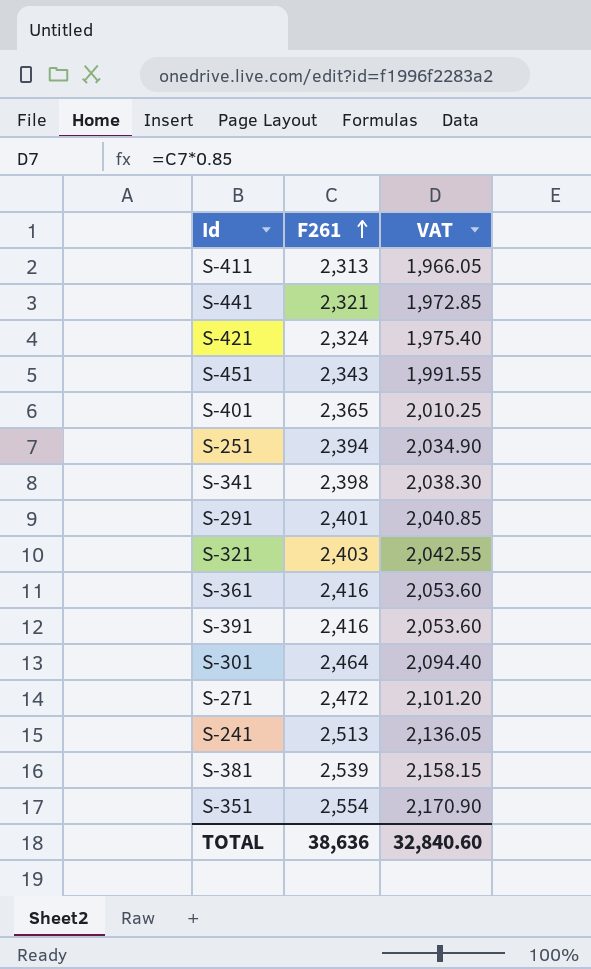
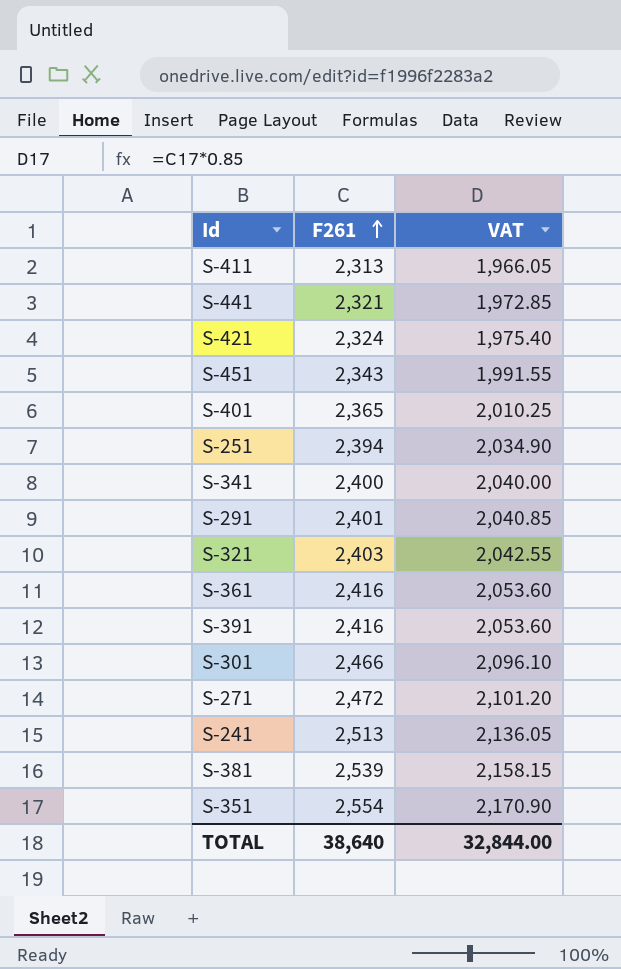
S-341 | F261: 2,398 -> 2,400
S-341 | VAT: 2,038.30 -> 2,040.00
S-301 | F261: 2,464 -> 2,466
S-301 | VAT: 2,094.40 -> 2,096.10
TOTAL | F261: 38,636 -> 38,640
TOTAL | VAT: 32,840.60 -> 32,844.00

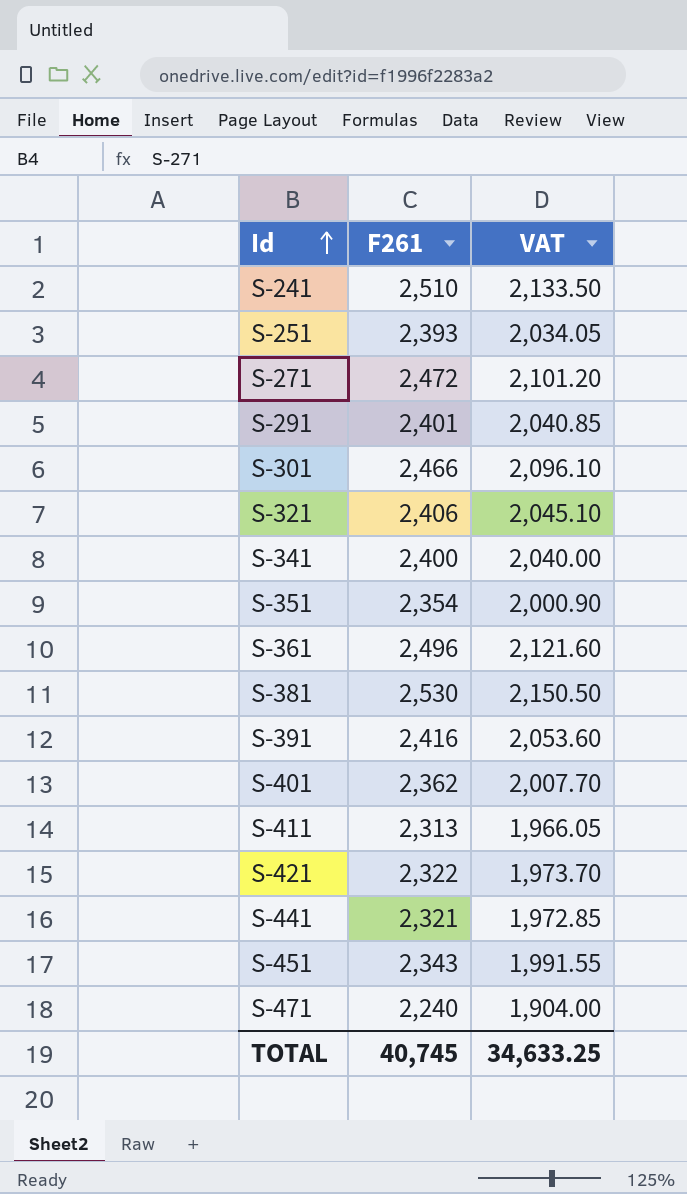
row order: F261 ascending -> Id ascending
S-241 | F261: 2,513 -> 2,510
S-241 | VAT: 2,136.05 -> 2,133.50
S-251 | F261: 2,394 -> 2,393
S-251 | VAT: 2,034.90 -> 2,034.05
S-321 | F261: 2,403 -> 2,406
S-321 | VAT: 2,042.55 -> 2,045.10
S-351 | F261: 2,554 -> 2,354
S-351 | VAT: 2,170.90 -> 2,000.90
S-361 | F261: 2,416 -> 2,496
S-361 | VAT: 2,053.60 -> 2,121.60
S-381 | F261: 2,539 -> 2,530
S-381 | VAT: 2,158.15 -> 2,150.50
S-401 | F261: 2,365 -> 2,362
S-401 | VAT: 2,010.25 -> 2,007.70
S-421 | F261: 2,324 -> 2,322
S-421 | VAT: 1,975.40 -> 1,973.70
row S-471: none -> 2,240 | 1,904.00
TOTAL | F261: 38,640 -> 40,745
TOTAL | VAT: 32,844.00 -> 34,633.25

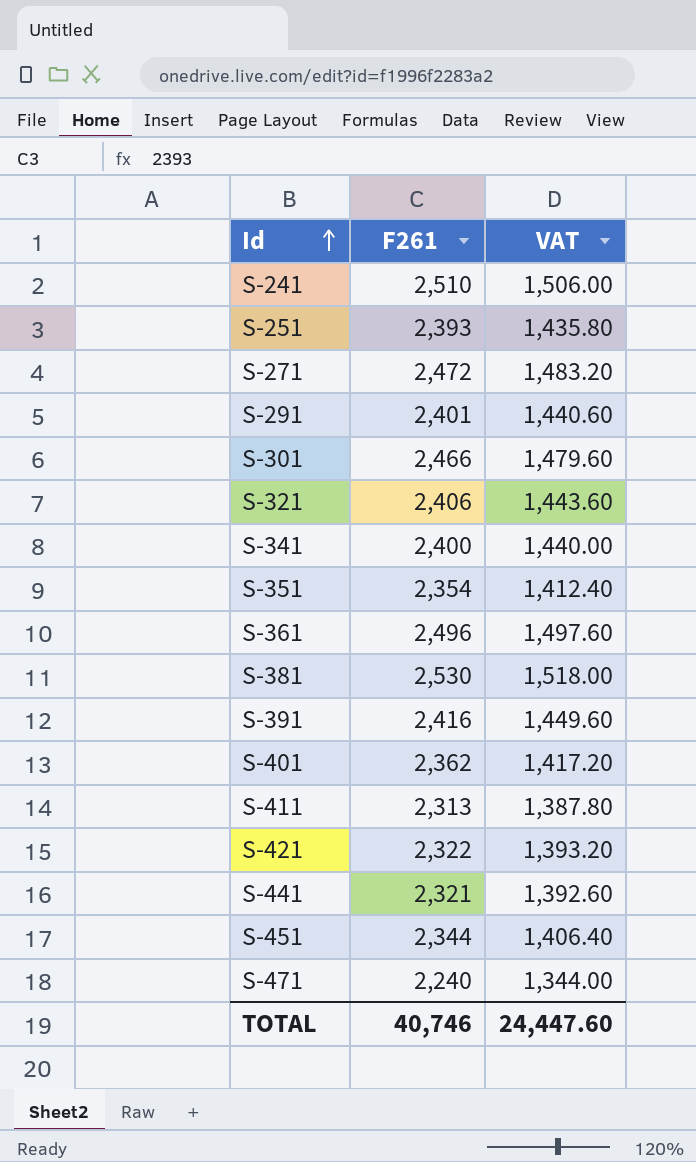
column VAT | formula: [F261] * 0.85 -> [F261] * 0.6
S-451 | F261: 2,343 -> 2,344
TOTAL | F261: 40,745 -> 40,746
TOTAL | VAT: 34,633.25 -> 24,447.60

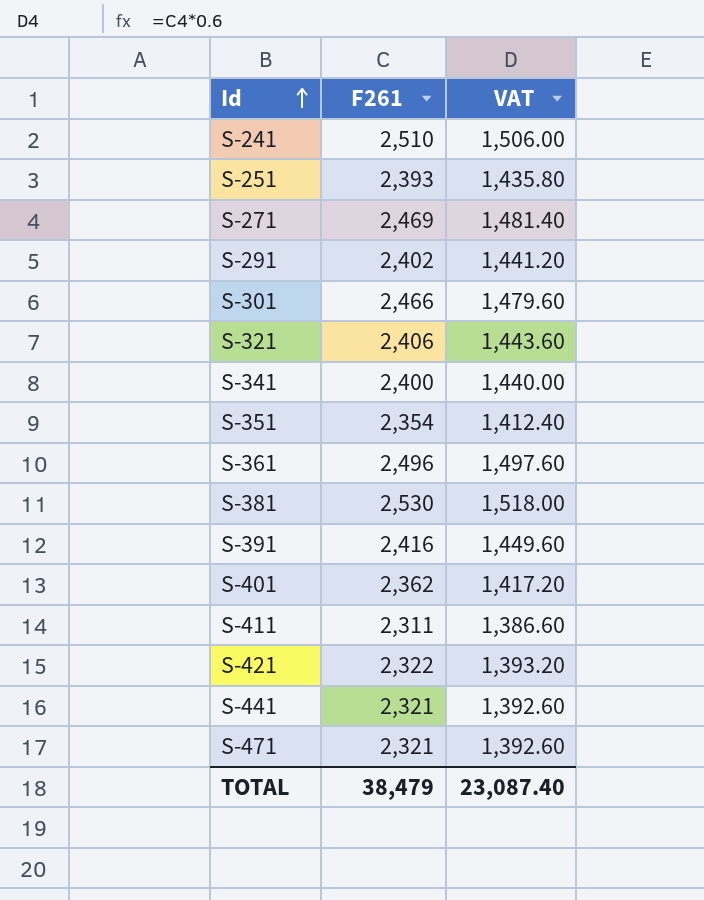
row S-451: 2,344 | 1,406.40 -> none
S-271 | F261: 2,472 -> 2,469
S-271 | VAT: 1,483.20 -> 1,481.40
S-291 | F261: 2,401 -> 2,402
S-291 | VAT: 1,440.60 -> 1,441.20
S-411 | F261: 2,313 -> 2,311
S-411 | VAT: 1,387.80 -> 1,386.60
S-471 | F261: 2,240 -> 2,321
S-471 | VAT: 1,344.00 -> 1,392.60
TOTAL | F261: 40,746 -> 38,479
TOTAL | VAT: 24,447.60 -> 23,087.40

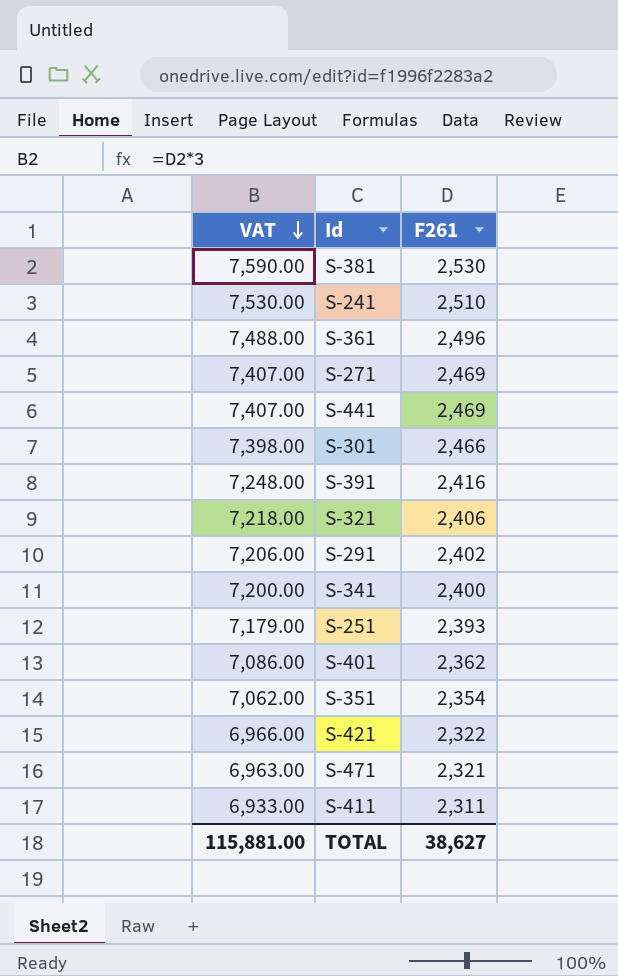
row order: Id ascending -> VAT descending
column VAT | formula: [F261] * 0.6 -> [F261] * 3
column VAT | position: 3 -> 1
S-441 | F261: 2,321 -> 2,469
TOTAL | VAT: 23,087.40 -> 115,881.00
TOTAL | F261: 38,479 -> 38,627

